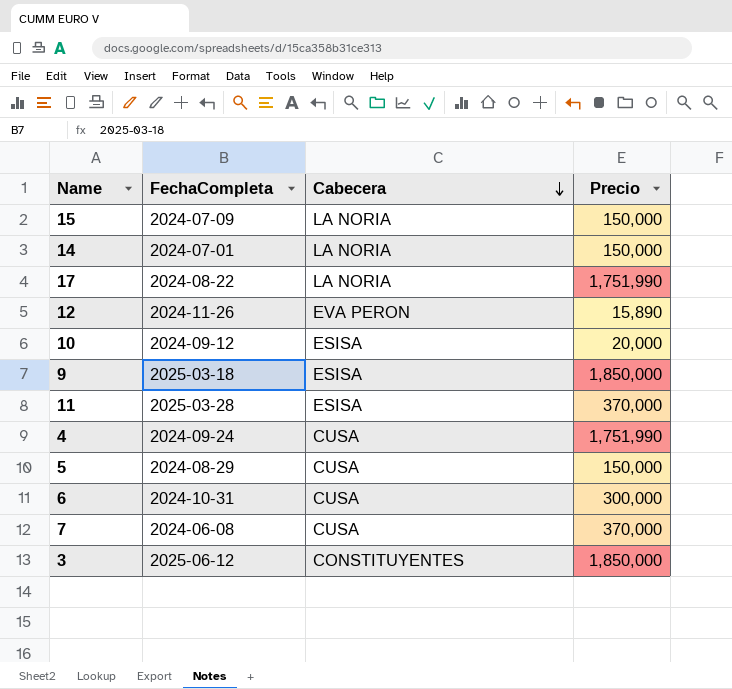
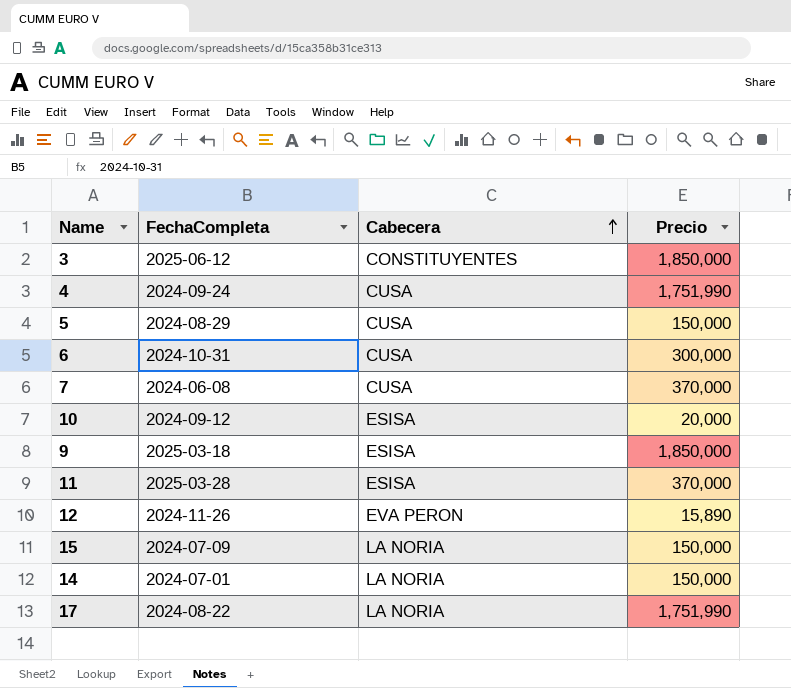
row order: Cabecera descending -> Cabecera ascending

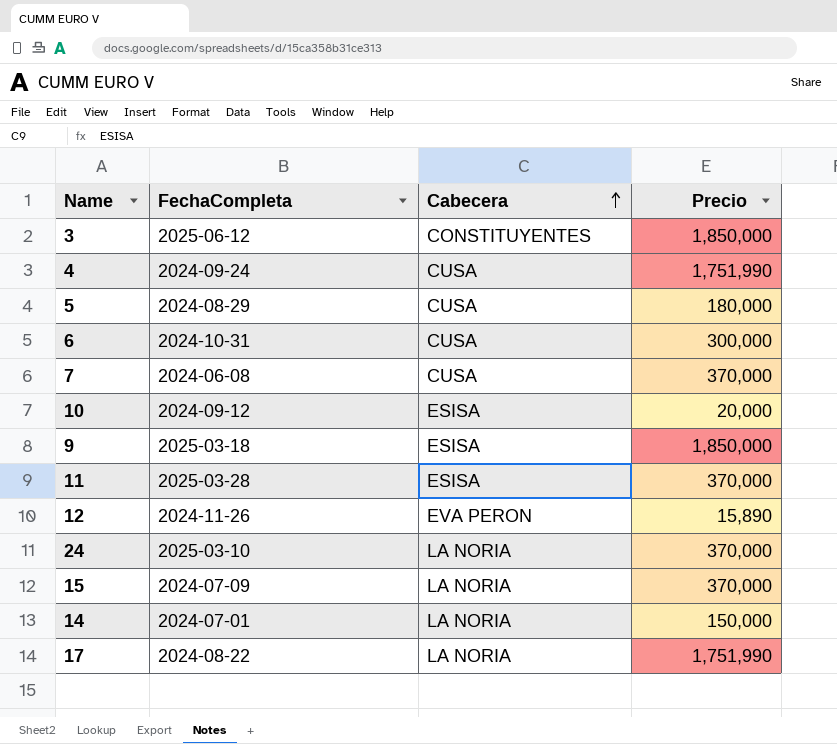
5 | Precio: 150,000 -> 180,000
row 24: none -> 2025-03-10 | LA NORIA | 370,000
15 | Precio: 150,000 -> 370,000

